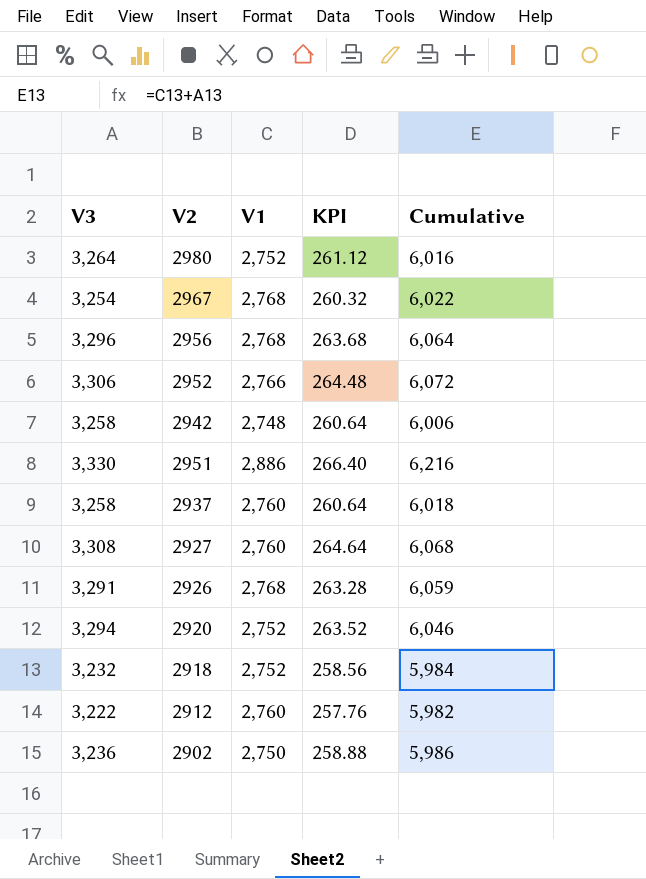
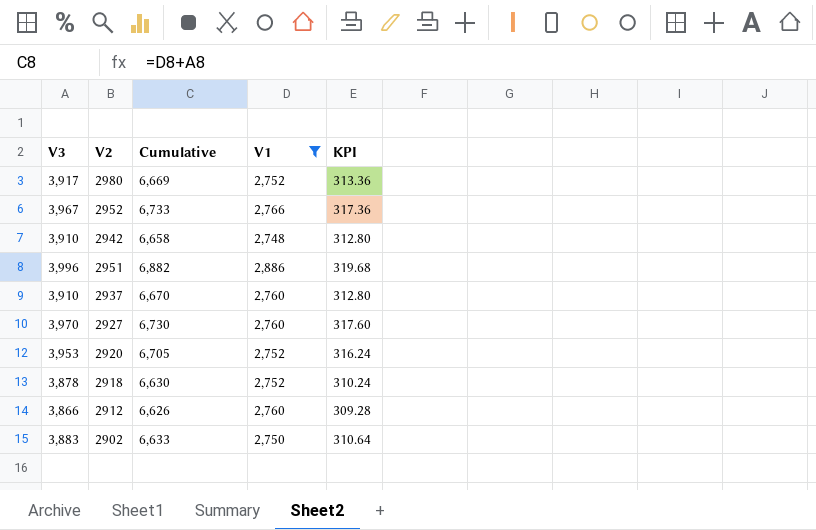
filter: none -> V1 != 2,768
column Cumulative | position: 5 -> 3
2980 | V3: 3,264 -> 3,917
2980 | Cumulative: 6,016 -> 6,669
2980 | KPI: 261.12 -> 313.36
2952 | V3: 3,306 -> 3,967
2952 | Cumulative: 6,072 -> 6,733
2952 | KPI: 264.48 -> 317.36
2942 | V3: 3,258 -> 3,910
2942 | Cumulative: 6,006 -> 6,658
2942 | KPI: 260.64 -> 312.80
2951 | V3: 3,330 -> 3,996
2951 | Cumulative: 6,216 -> 6,882
2951 | KPI: 266.40 -> 319.68
2937 | V3: 3,258 -> 3,910
2937 | Cumulative: 6,018 -> 6,670
2937 | KPI: 260.64 -> 312.80
2927 | V3: 3,308 -> 3,970
2927 | Cumulative: 6,068 -> 6,730
2927 | KPI: 264.64 -> 317.60
2920 | V3: 3,294 -> 3,953
2920 | Cumulative: 6,046 -> 6,705
2920 | KPI: 263.52 -> 316.24
2918 | V3: 3,232 -> 3,878
2918 | Cumulative: 5,984 -> 6,630
2918 | KPI: 258.56 -> 310.24
2912 | V3: 3,222 -> 3,866
2912 | Cumulative: 5,982 -> 6,626
2912 | KPI: 257.76 -> 309.28
2902 | V3: 3,236 -> 3,883
2902 | Cumulative: 5,986 -> 6,633
2902 | KPI: 258.88 -> 310.64

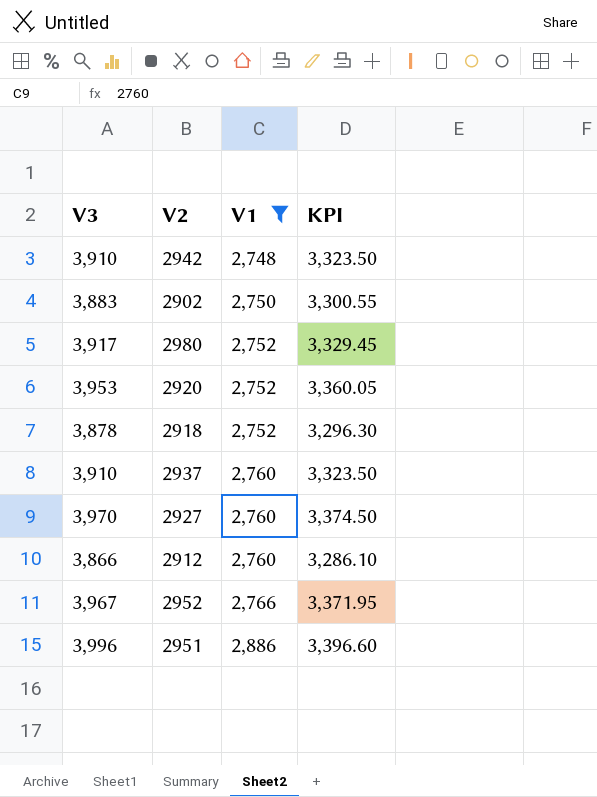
row order: none -> V1 ascending
column Cumulative | formula: [V3] + [V1] -> none
column KPI | formula: [V3] * 0.08 -> [V3] * 0.85

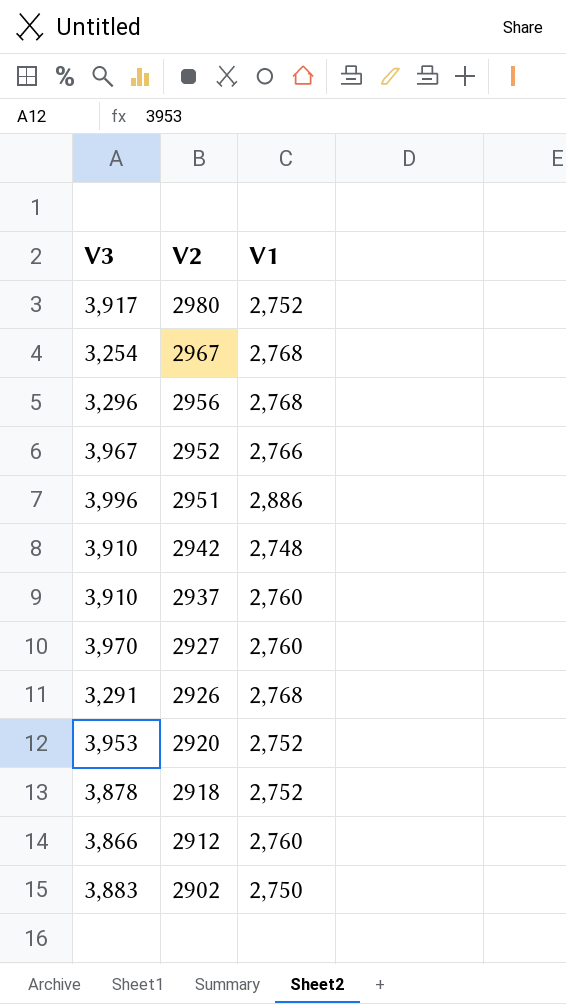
filter: V1 != 2,768 -> none
row order: V1 ascending -> V2 descending
column KPI | formula: [V3] * 0.85 -> none

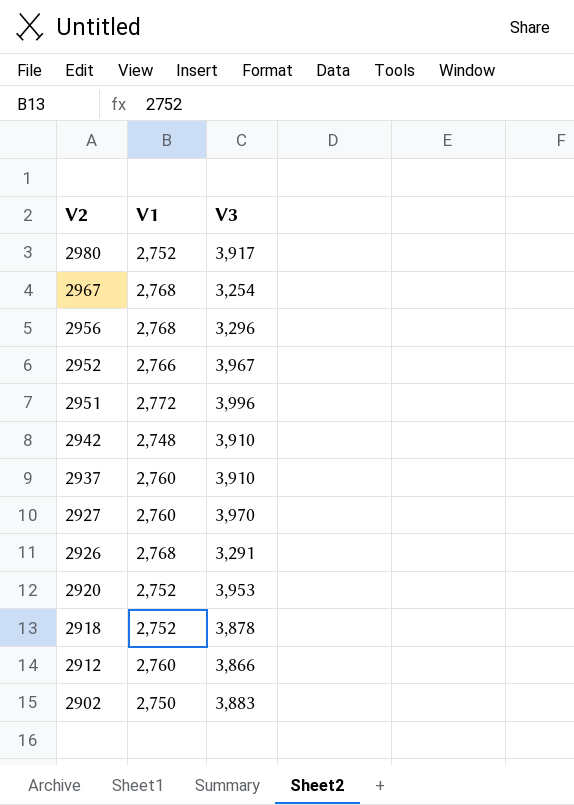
column V3 | position: 1 -> 3
2951 | V1: 2,886 -> 2,772

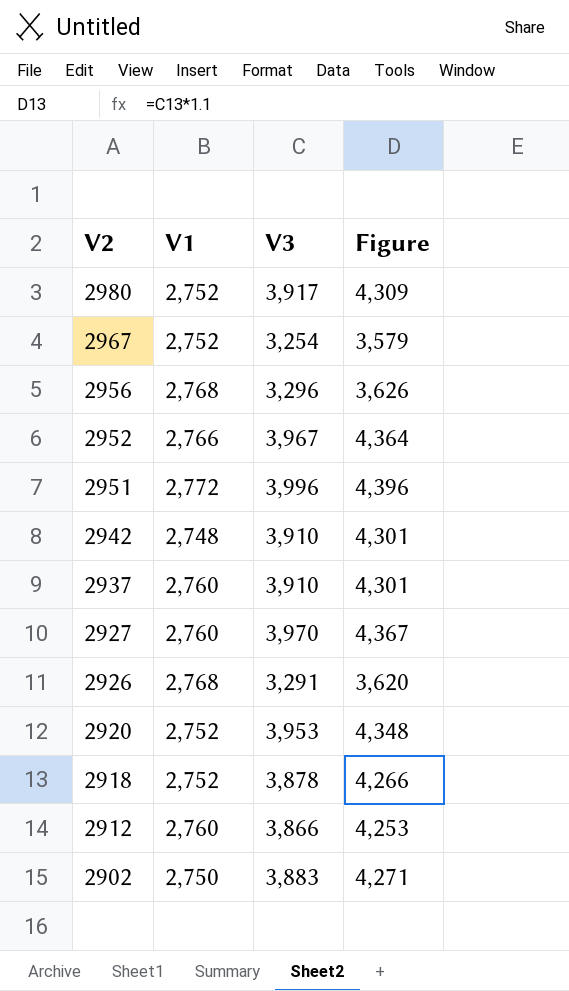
column Figure | formula: none -> [V3] * 1.1
2967 | V1: 2,768 -> 2,752

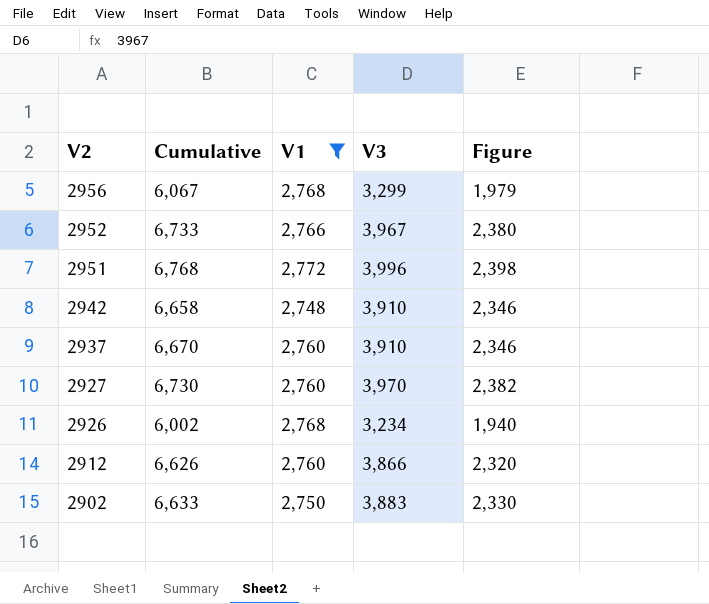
filter: none -> V1 != 2,752
column Cumulative | formula: none -> [V1] + [V3]
column Figure | formula: [V3] * 1.1 -> [V3] * 0.6
2956 | V3: 3,296 -> 3,299
2926 | V3: 3,291 -> 3,234

